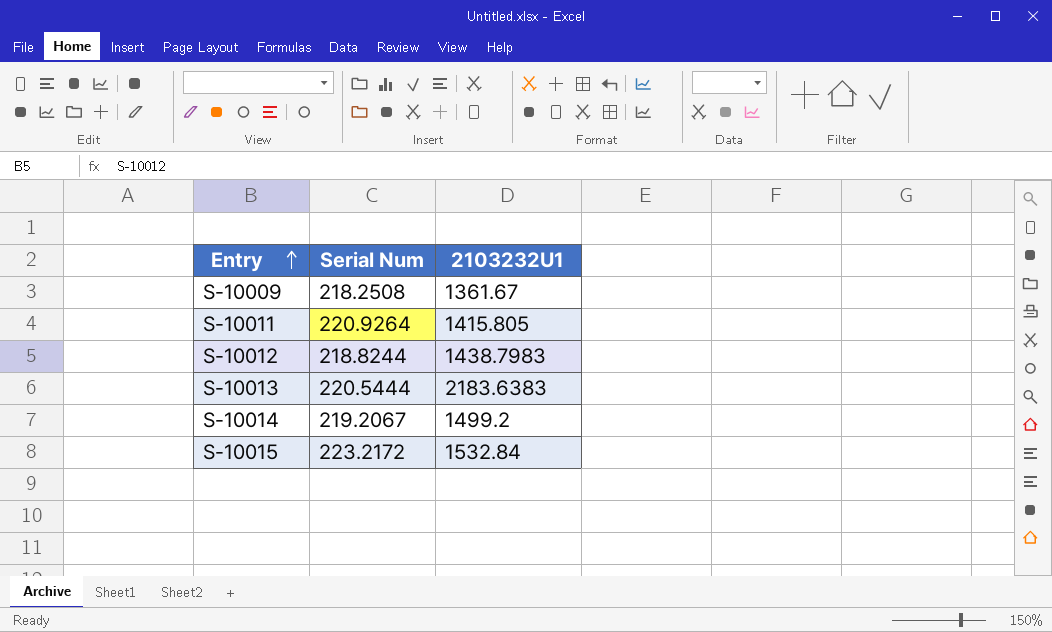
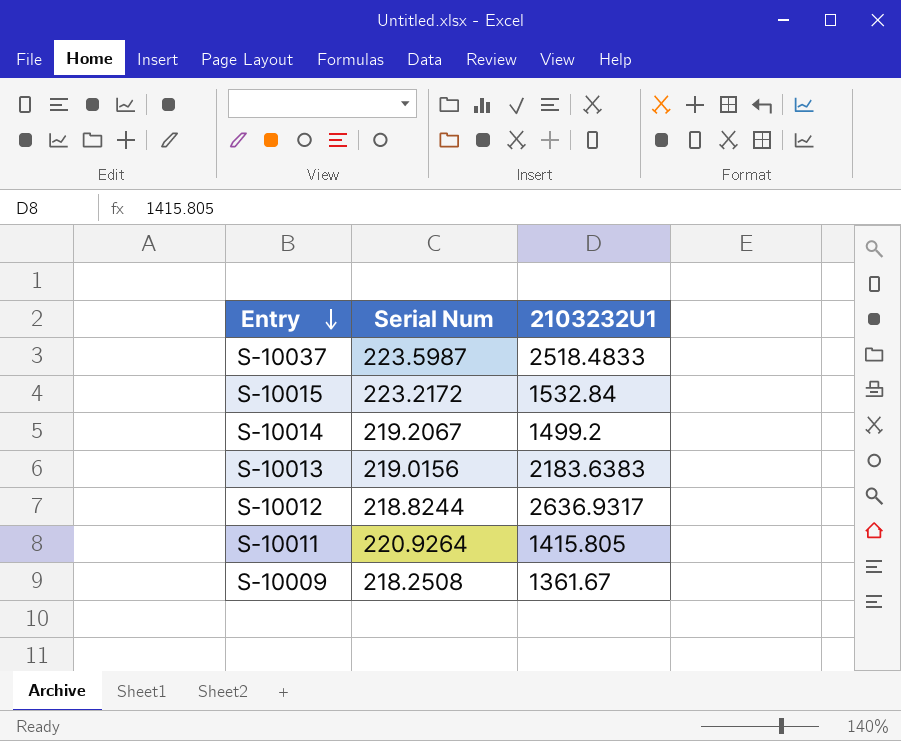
row order: Entry ascending -> Entry descending
row S-10037: none -> 223.5987 | 2518.4833
S-10013 | Serial Num: 220.5444 -> 219.0156
S-10012 | 2103232U1: 1438.7983 -> 2636.9317

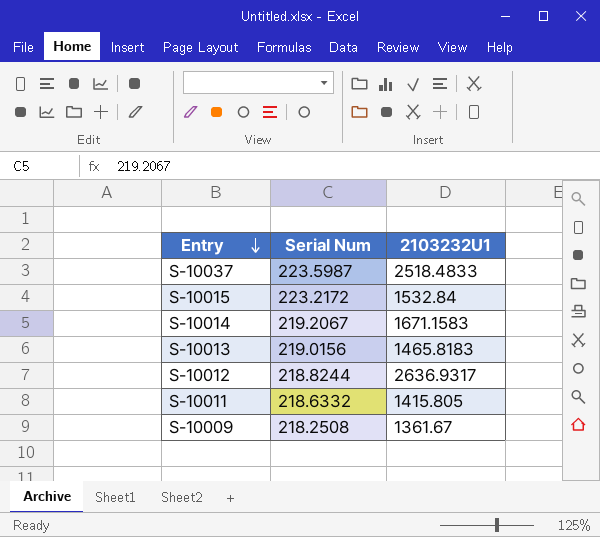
S-10014 | 2103232U1: 1499.2 -> 1671.1583
S-10013 | 2103232U1: 2183.6383 -> 1465.8183
S-10011 | Serial Num: 220.9264 -> 218.6332

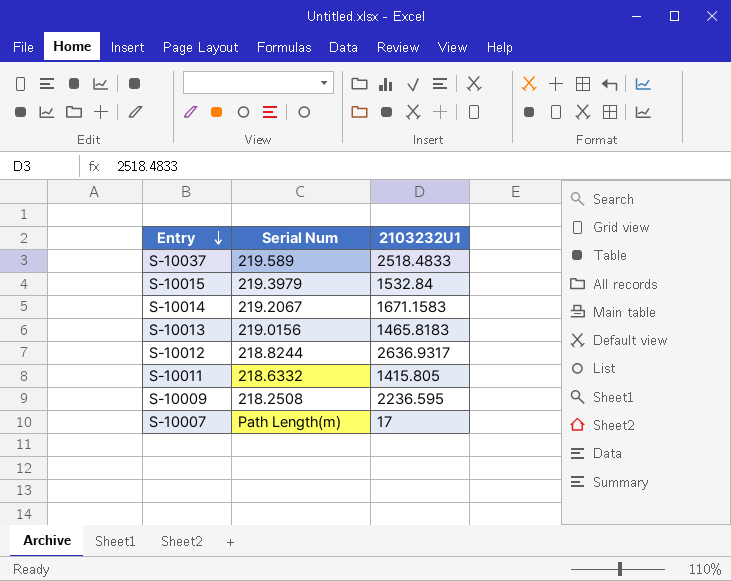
S-10037 | Serial Num: 223.5987 -> 219.589
S-10015 | Serial Num: 223.2172 -> 219.3979
S-10009 | 2103232U1: 1361.67 -> 2236.595
row S-10007: none -> Path Length(m) | 17

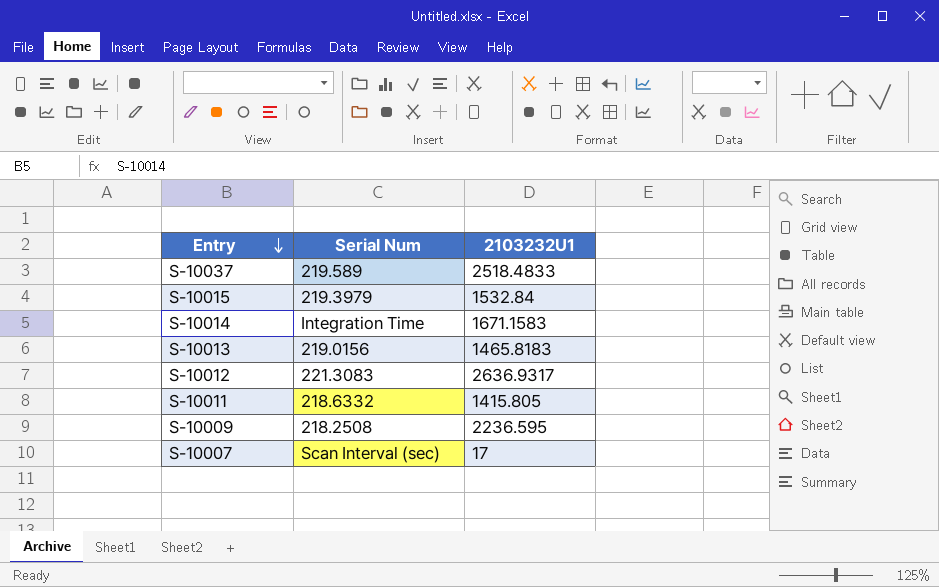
S-10014 | Serial Num: 219.2067 -> Integration Time
S-10012 | Serial Num: 218.8244 -> 221.3083
S-10007 | Serial Num: Path Length(m) -> Scan Interval (sec)

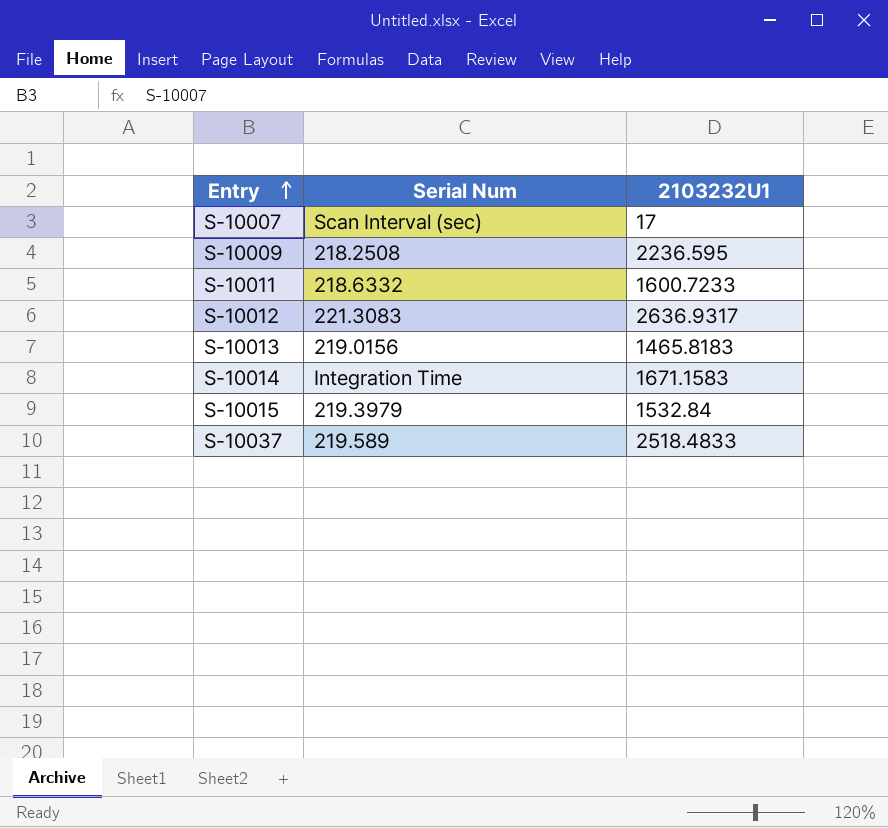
row order: Entry descending -> Entry ascending
S-10011 | 2103232U1: 1415.805 -> 1600.7233

